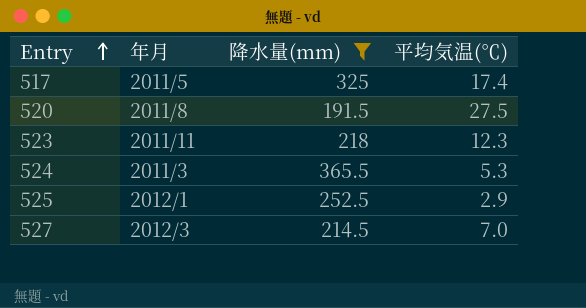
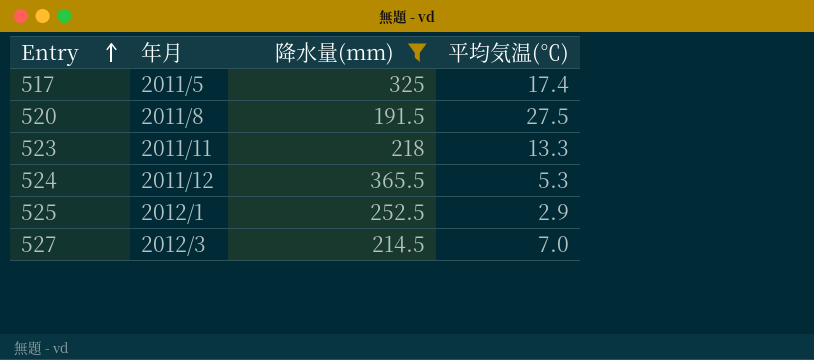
523 | 平均気温(℃): 12.3 -> 13.3
524 | 年月: 2011/3 -> 2011/12

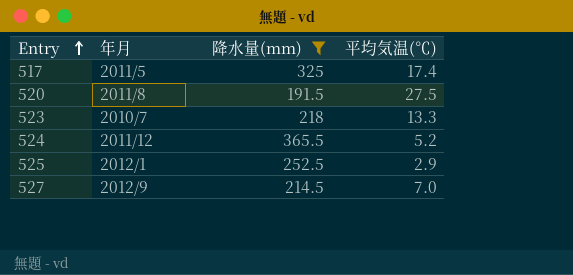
523 | 年月: 2011/11 -> 2010/7
524 | 平均気温(℃): 5.3 -> 5.2
527 | 年月: 2012/3 -> 2012/9

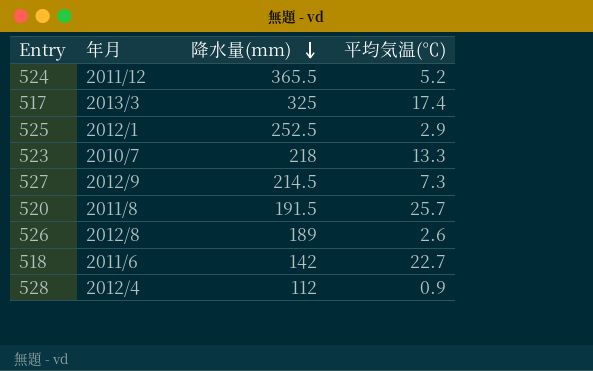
filter: 降水量(mm) >= 191.5 -> none
row order: Entry ascending -> 降水量(mm) descending
517 | 年月: 2011/5 -> 2013/3
527 | 平均気温(℃): 7.0 -> 7.3
520 | 平均気温(℃): 27.5 -> 25.7

